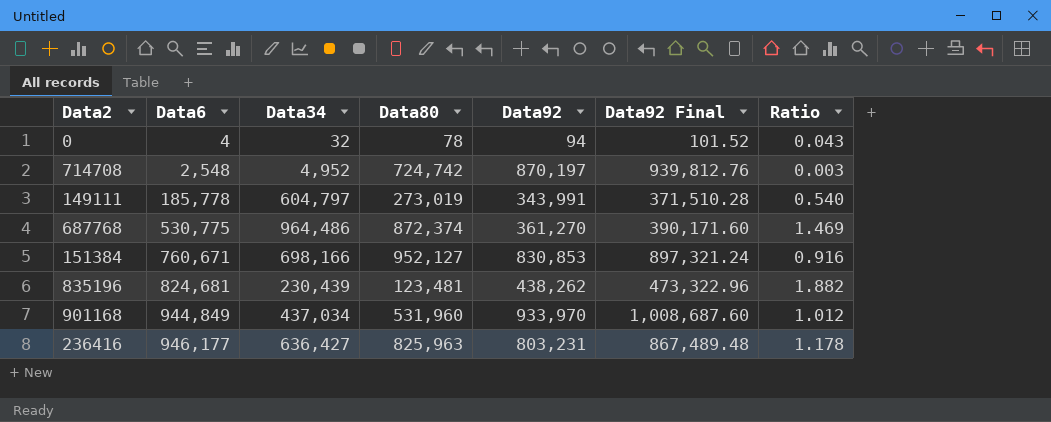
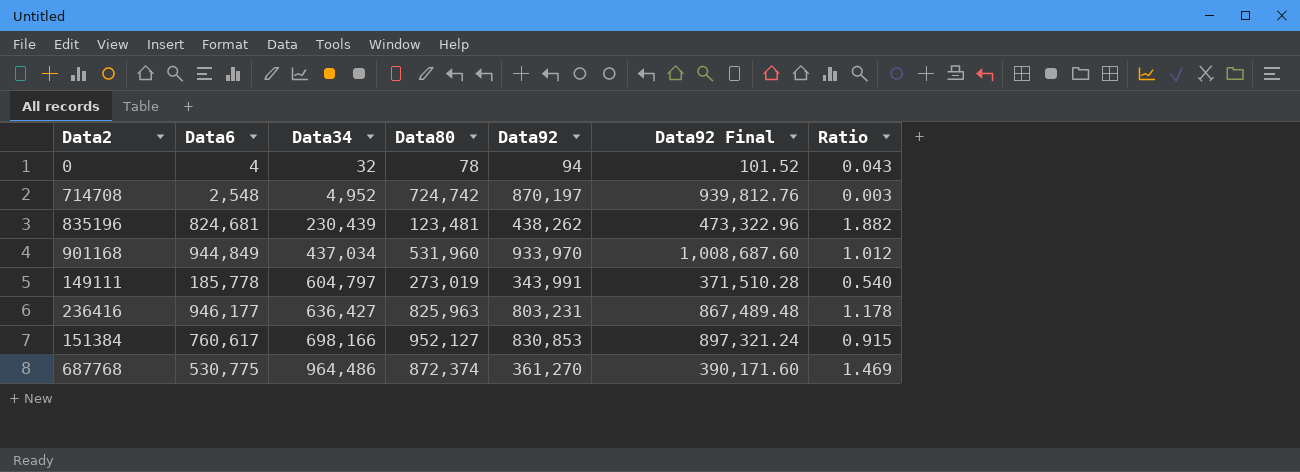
row order: Data6 ascending -> Data34 ascending
151384 | Data6: 760,671 -> 760,617
151384 | Ratio: 0.916 -> 0.915

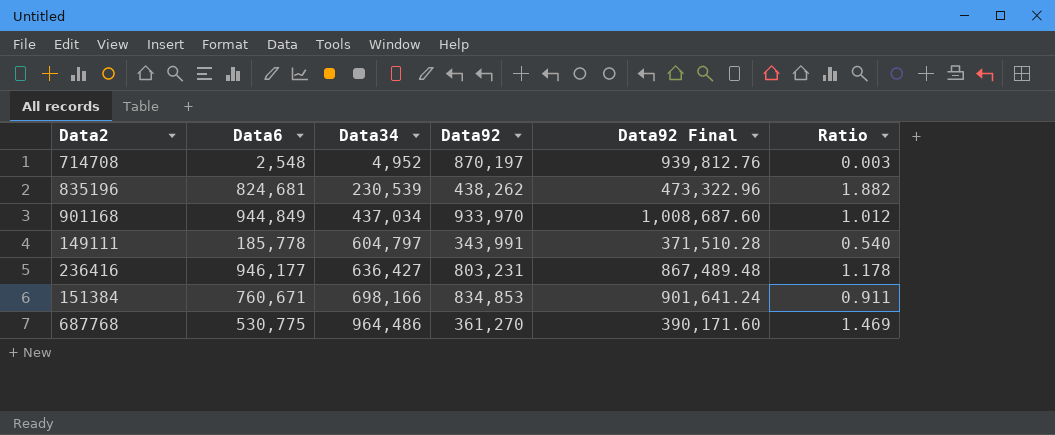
column Data80 | position: 4 -> none
row 0: 4 | 32 | 78 | 94 | 101.52 | 0.043 -> none
835196 | Data34: 230,439 -> 230,539
151384 | Data6: 760,617 -> 760,671
151384 | Data92: 830,853 -> 834,853
151384 | Data92 Final: 897,321.24 -> 901,641.24
151384 | Ratio: 0.915 -> 0.911

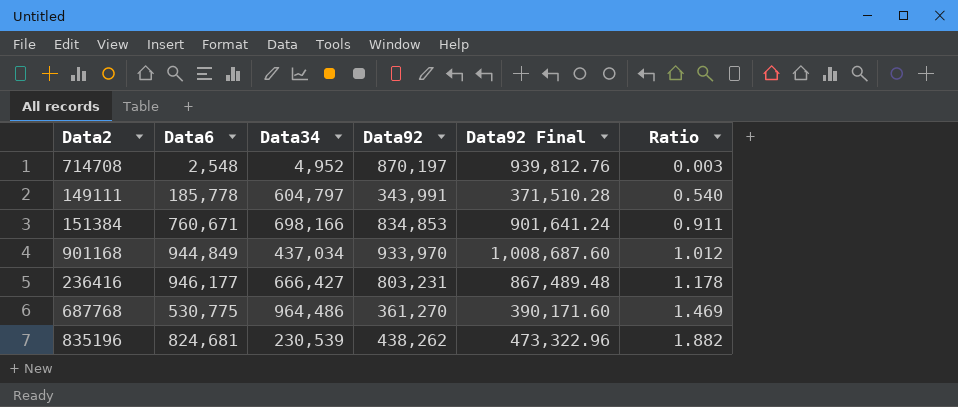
row order: Data34 ascending -> Ratio ascending
236416 | Data34: 636,427 -> 666,427

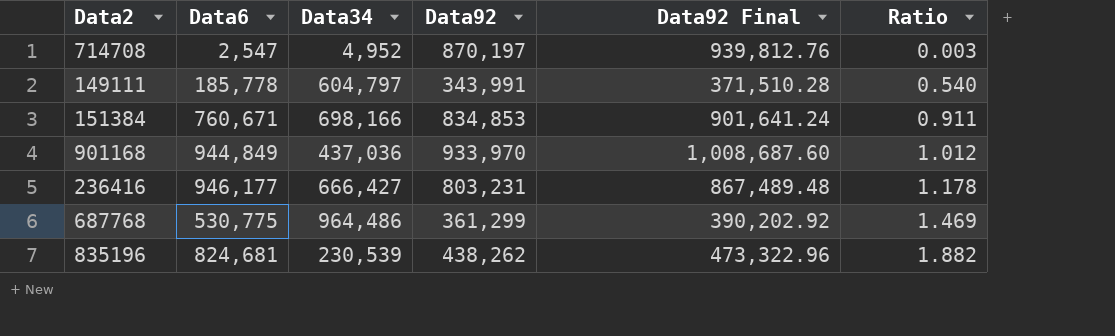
714708 | Data6: 2,548 -> 2,547
901168 | Data34: 437,034 -> 437,036
687768 | Data92: 361,270 -> 361,299
687768 | Data92 Final: 390,171.60 -> 390,202.92

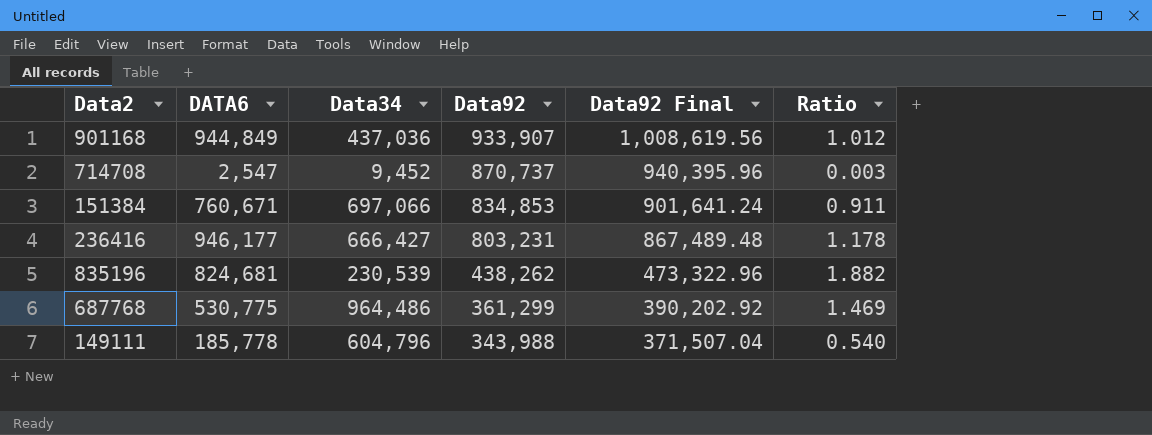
row order: Ratio ascending -> Data92 descending
column name: Data6 -> DATA6
901168 | Data92: 933,970 -> 933,907
901168 | Data92 Final: 1,008,687.60 -> 1,008,619.56
714708 | Data34: 4,952 -> 9,452
714708 | Data92: 870,197 -> 870,737
714708 | Data92 Final: 939,812.76 -> 940,395.96
151384 | Data34: 698,166 -> 697,066
149111 | Data34: 604,797 -> 604,796
149111 | Data92: 343,991 -> 343,988
149111 | Data92 Final: 371,510.28 -> 371,507.04

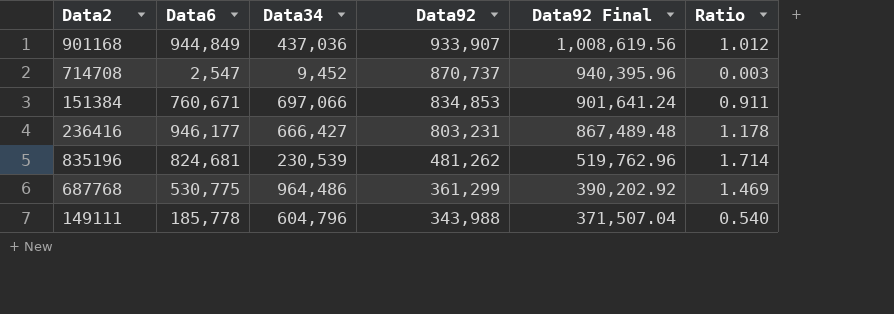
column name: DATA6 -> Data6
835196 | Data92: 438,262 -> 481,262
835196 | Data92 Final: 473,322.96 -> 519,762.96
835196 | Ratio: 1.882 -> 1.714

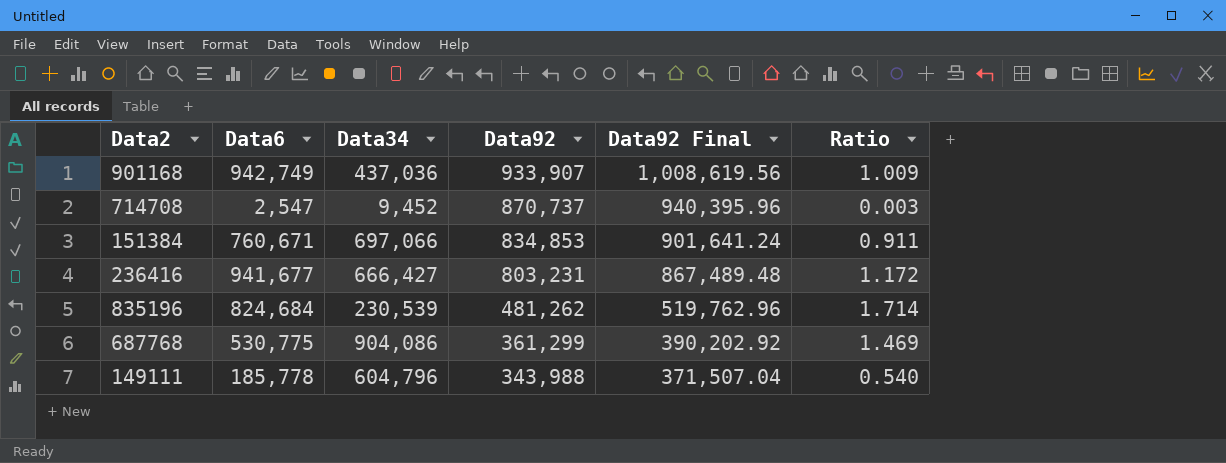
901168 | Data6: 944,849 -> 942,749
901168 | Ratio: 1.012 -> 1.009
236416 | Data6: 946,177 -> 941,677
236416 | Ratio: 1.178 -> 1.172
835196 | Data6: 824,681 -> 824,684
687768 | Data34: 964,486 -> 904,086

